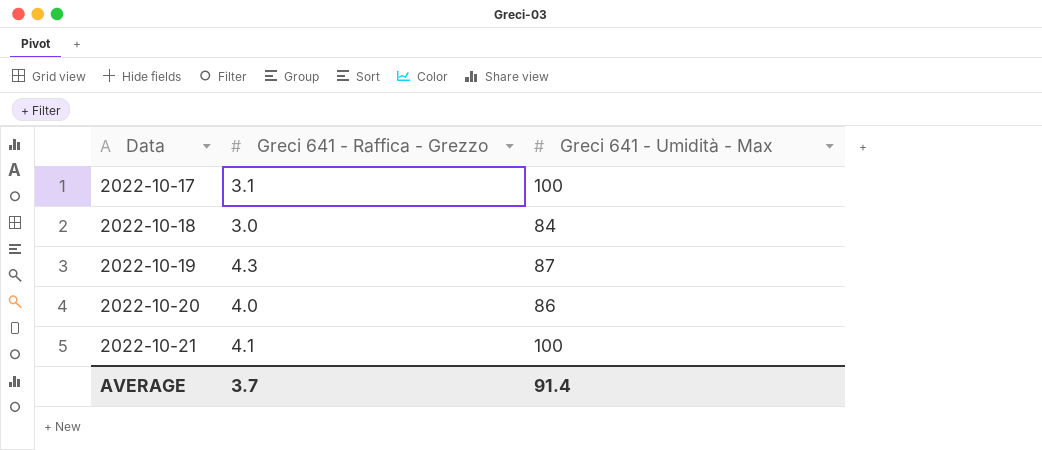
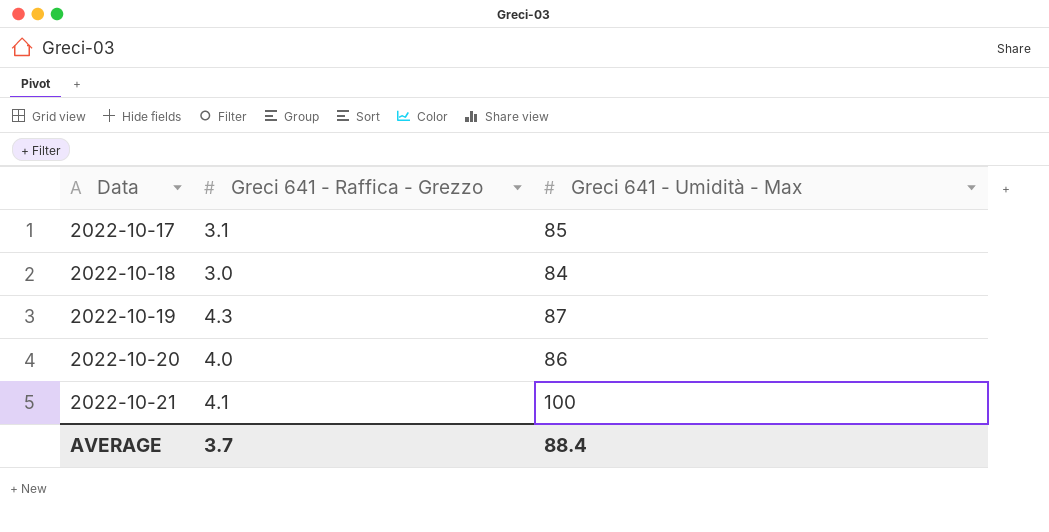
2022-10-17 | Greci 641 - Umidità - Max: 100 -> 85
AVERAGE | Greci 641 - Umidità - Max: 91.4 -> 88.4

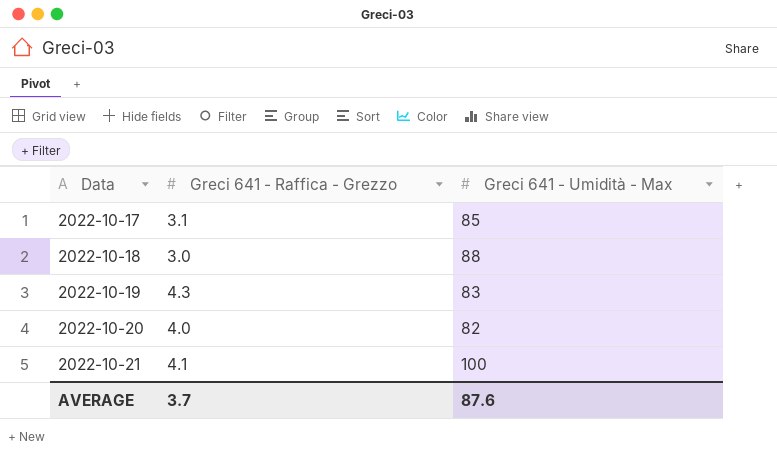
2022-10-18 | Greci 641 - Umidità - Max: 84 -> 88
2022-10-19 | Greci 641 - Umidità - Max: 87 -> 83
2022-10-20 | Greci 641 - Umidità - Max: 86 -> 82
AVERAGE | Greci 641 - Umidità - Max: 88.4 -> 87.6

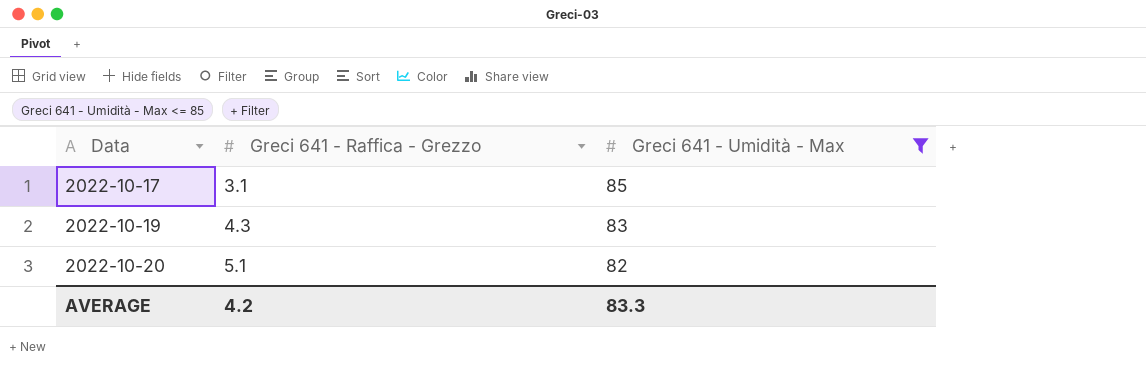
filter: none -> Greci 641 - Umidità - Max <= 85
2022-10-20 | Greci 641 - Raffica - Grezzo: 4.0 -> 5.1
AVERAGE | Greci 641 - Raffica - Grezzo: 3.7 -> 4.2
AVERAGE | Greci 641 - Umidità - Max: 87.6 -> 83.3

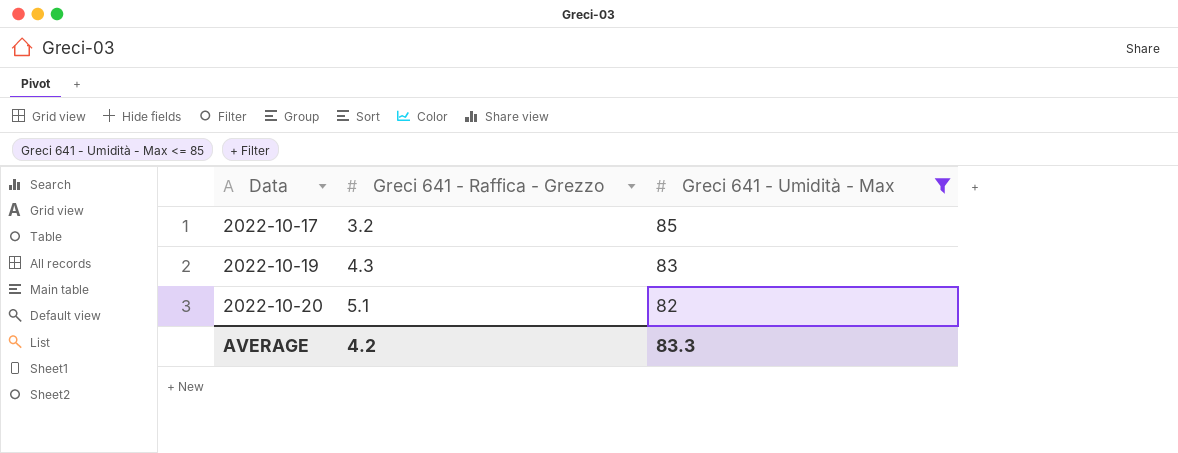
2022-10-17 | Greci 641 - Raffica - Grezzo: 3.1 -> 3.2

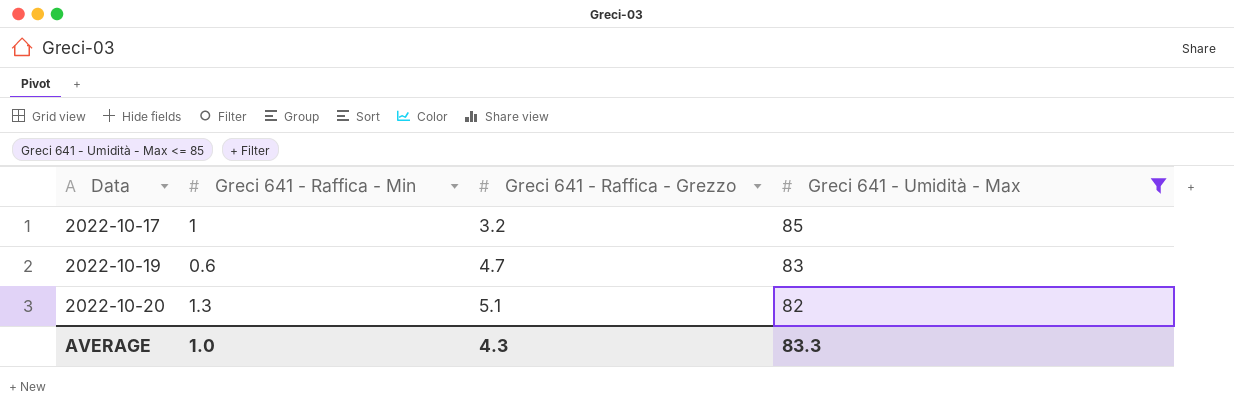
column Greci 641 - Raffica - Min | position: none -> 2
2022-10-19 | Greci 641 - Raffica - Grezzo: 4.3 -> 4.7
AVERAGE | Greci 641 - Raffica - Grezzo: 4.2 -> 4.3

